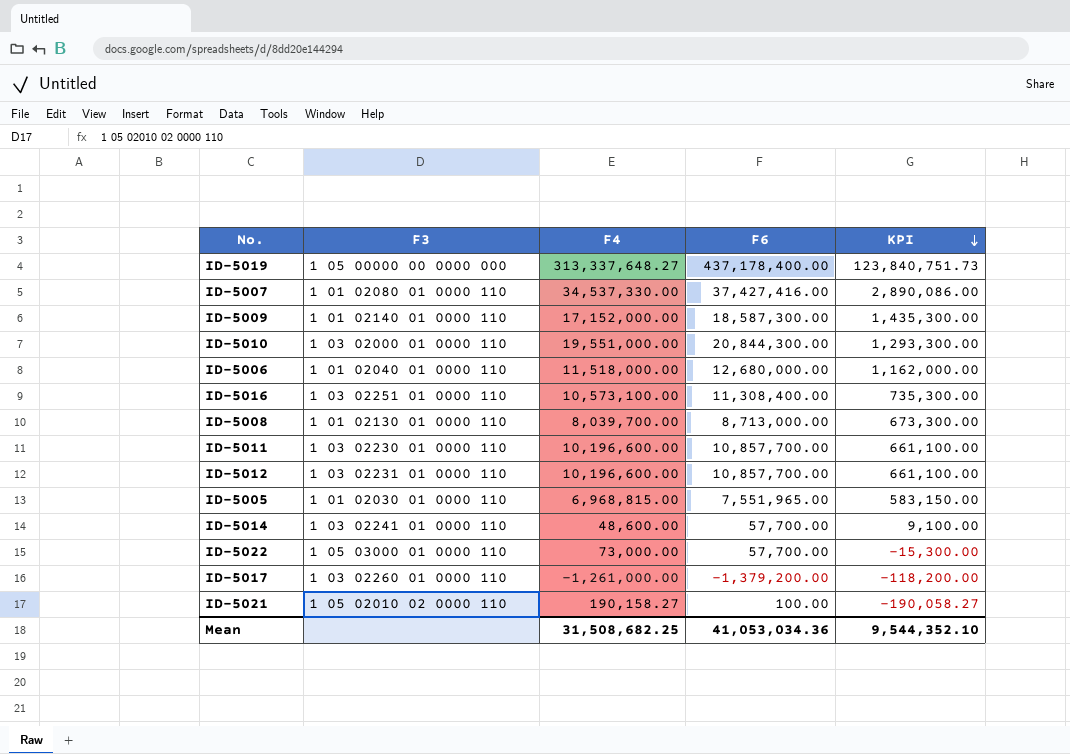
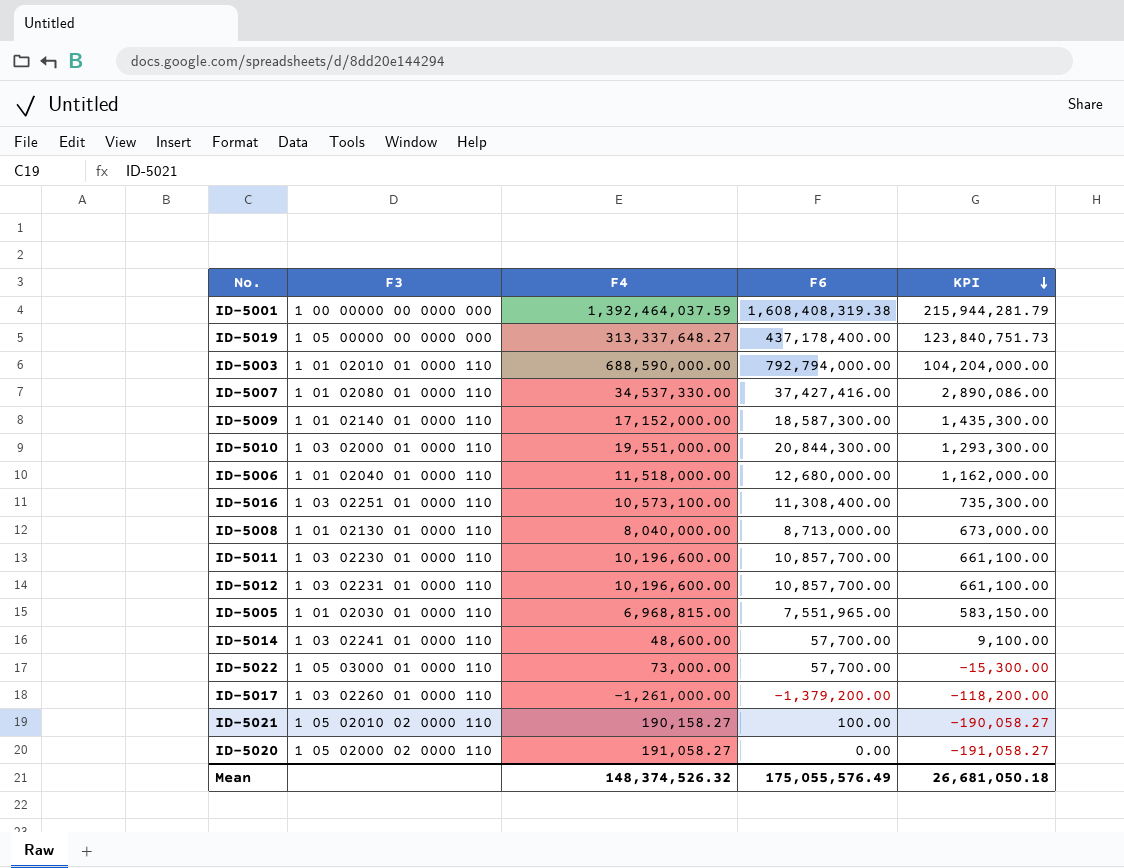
row ID-5001: none -> 1 00 00000 00 0000 000 | 1,392,464,037.59 | 1,608,408,319.38 | 215,944,281.79
row ID-5003: none -> 1 01 02010 01 0000 110 | 688,590,000.00 | 792,794,000.00 | 104,204,000.00
ID-5008 | F4: 8,039,700.00 -> 8,040,000.00
ID-5008 | KPI: 673,300.00 -> 673,000.00
row ID-5020: none -> 1 05 02000 02 0000 110 | 191,058.27 | 0.00 | -191,058.27
Mean | F4: 31,508,682.25 -> 148,374,526.32
Mean | F6: 41,053,034.36 -> 175,055,576.49
Mean | KPI: 9,544,352.10 -> 26,681,050.18

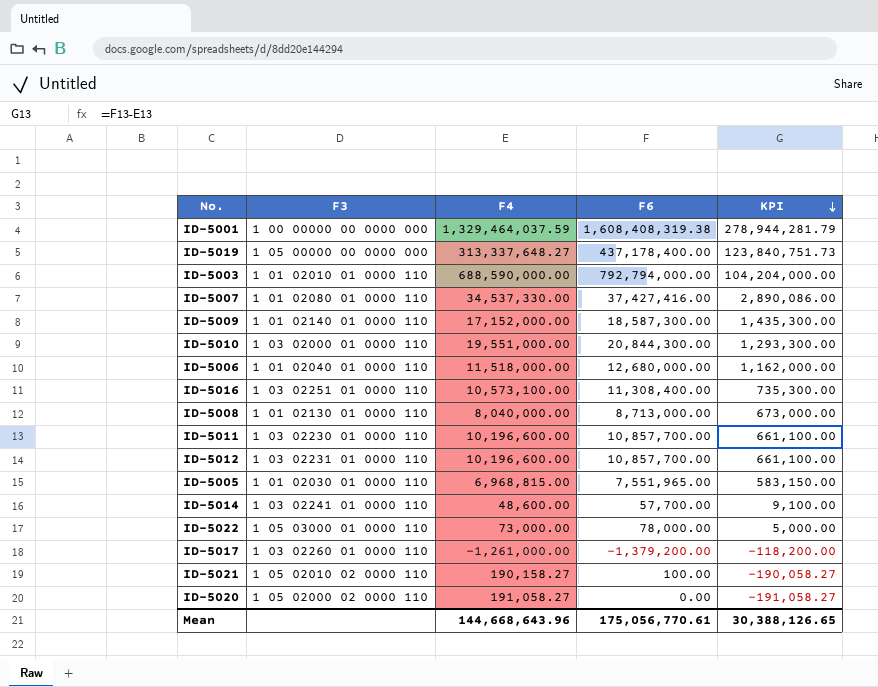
ID-5001 | F4: 1,392,464,037.59 -> 1,329,464,037.59
ID-5001 | KPI: 215,944,281.79 -> 278,944,281.79
ID-5022 | F6: 57,700.00 -> 78,000.00
ID-5022 | KPI: -15,300.00 -> 5,000.00
Mean | F4: 148,374,526.32 -> 144,668,643.96
Mean | F6: 175,055,576.49 -> 175,056,770.61
Mean | KPI: 26,681,050.18 -> 30,388,126.65

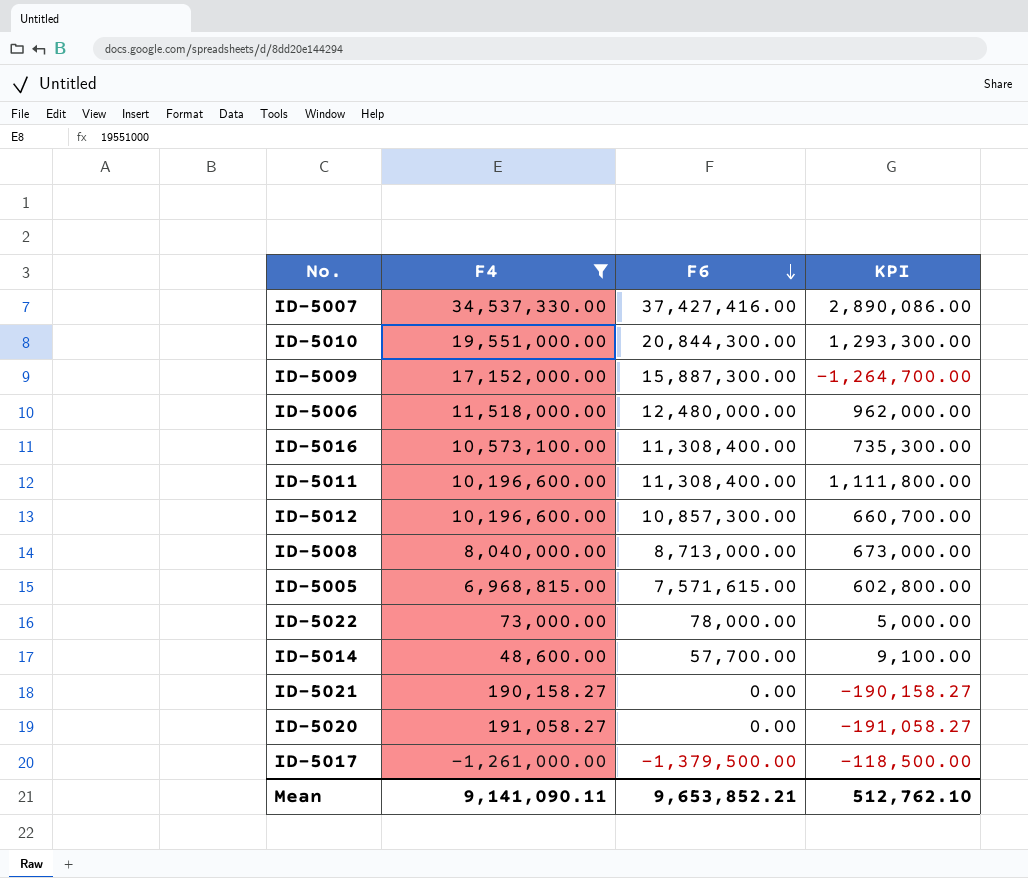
filter: none -> F4 <= 34,537,330.00
row order: KPI descending -> F6 descending
column F3 | position: 2 -> none
ID-5009 | F6: 18,587,300.00 -> 15,887,300.00
ID-5009 | KPI: 1,435,300.00 -> -1,264,700.00
ID-5006 | F6: 12,680,000.00 -> 12,480,000.00
ID-5006 | KPI: 1,162,000.00 -> 962,000.00
ID-5011 | F6: 10,857,700.00 -> 11,308,400.00
ID-5011 | KPI: 661,100.00 -> 1,111,800.00
ID-5012 | F6: 10,857,700.00 -> 10,857,300.00
ID-5012 | KPI: 661,100.00 -> 660,700.00
ID-5005 | F6: 7,551,965.00 -> 7,571,615.00
ID-5005 | KPI: 583,150.00 -> 602,800.00
ID-5021 | F6: 100.00 -> 0.00
ID-5021 | KPI: -190,058.27 -> -190,158.27
ID-5017 | F6: -1,379,200.00 -> -1,379,500.00
ID-5017 | KPI: -118,200.00 -> -118,500.00
Mean | F4: 144,668,643.96 -> 9,141,090.11
Mean | F6: 175,056,770.61 -> 9,653,852.21
Mean | KPI: 30,388,126.65 -> 512,762.10

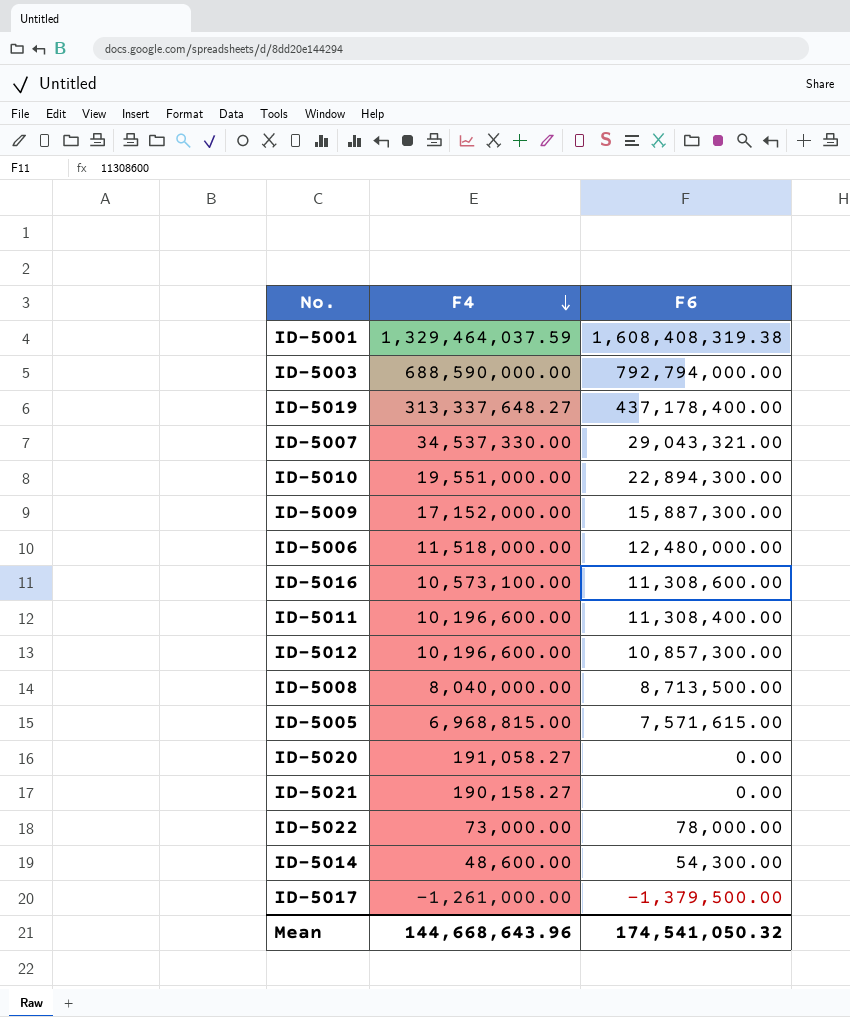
filter: F4 <= 34,537,330.00 -> none
row order: F6 descending -> F4 descending
column KPI | formula: [F6] - [F4] -> none
ID-5007 | F6: 37,427,416.00 -> 29,043,321.00
ID-5010 | F6: 20,844,300.00 -> 22,894,300.00
ID-5016 | F6: 11,308,400.00 -> 11,308,600.00
ID-5008 | F6: 8,713,000.00 -> 8,713,500.00
ID-5014 | F6: 57,700.00 -> 54,300.00
Mean | F4: 9,141,090.11 -> 144,668,643.96
Mean | F6: 9,653,852.21 -> 174,541,050.32

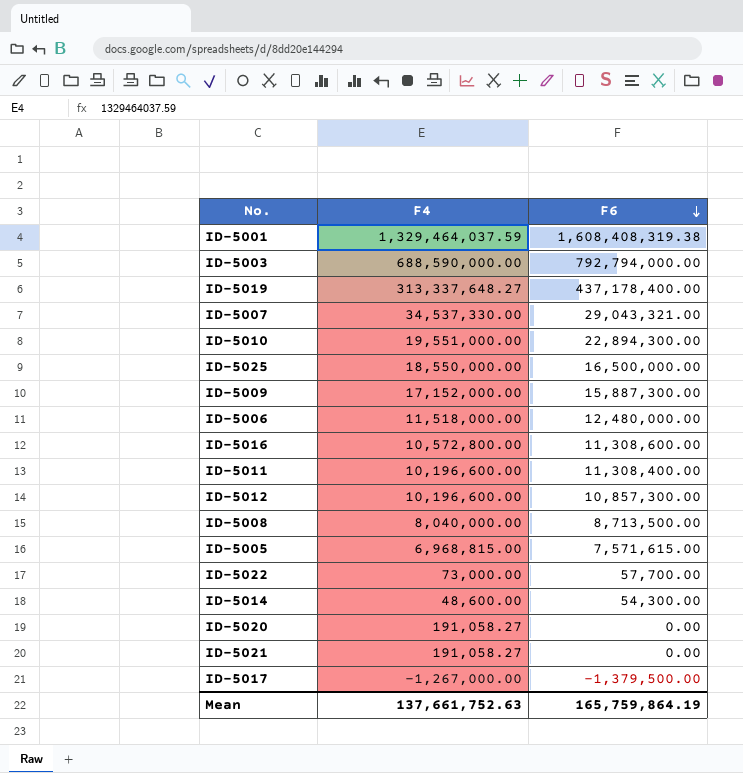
row order: F4 descending -> F6 descending
row ID-5025: none -> 18,550,000.00 | 16,500,000.00
ID-5016 | F4: 10,573,100.00 -> 10,572,800.00
ID-5022 | F6: 78,000.00 -> 57,700.00
ID-5021 | F4: 190,158.27 -> 191,058.27
ID-5017 | F4: -1,261,000.00 -> -1,267,000.00
Mean | F4: 144,668,643.96 -> 137,661,752.63
Mean | F6: 174,541,050.32 -> 165,759,864.19

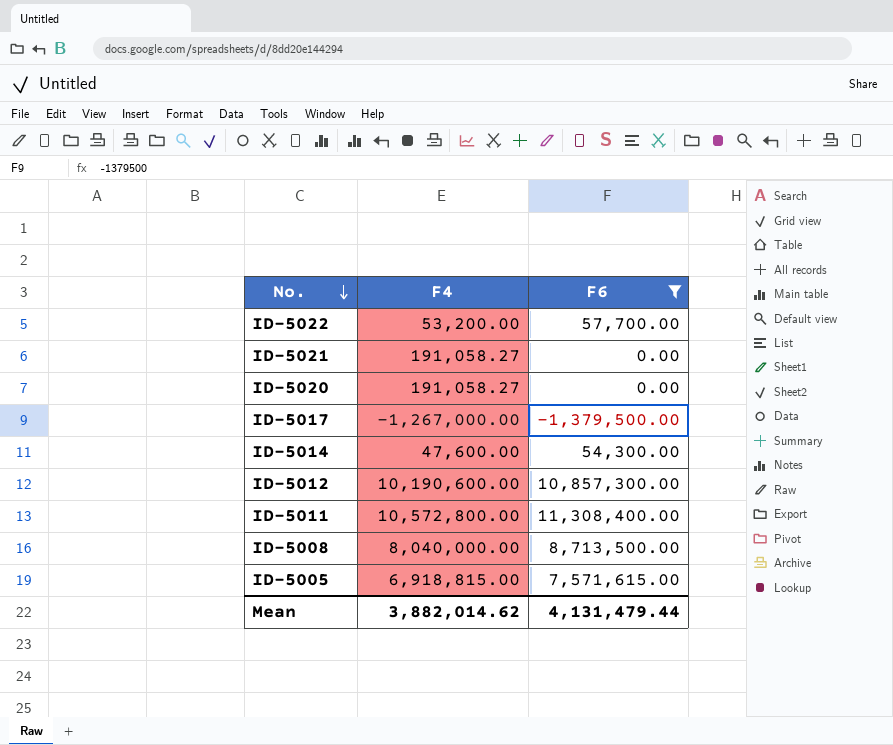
filter: none -> F6 <= 11,308,400.00
row order: F6 descending -> No. descending
ID-5022 | F4: 73,000.00 -> 53,200.00
ID-5014 | F4: 48,600.00 -> 47,600.00
ID-5012 | F4: 10,196,600.00 -> 10,190,600.00
ID-5011 | F4: 10,196,600.00 -> 10,572,800.00
ID-5005 | F4: 6,968,815.00 -> 6,918,815.00
Mean | F4: 137,661,752.63 -> 3,882,014.62
Mean | F6: 165,759,864.19 -> 4,131,479.44

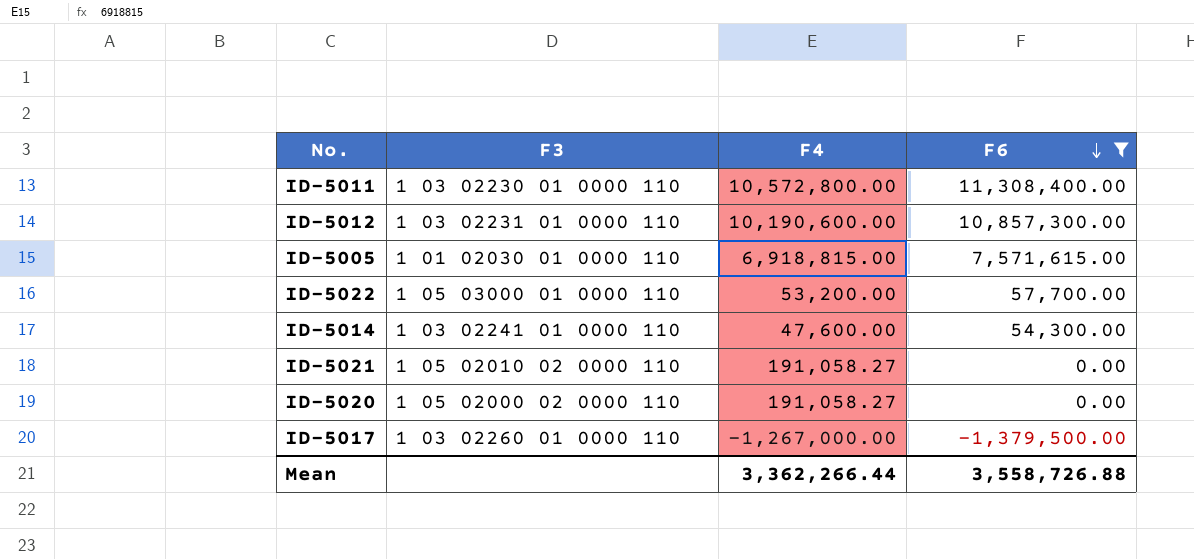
row order: No. descending -> F6 descending
column F3 | position: none -> 2
row ID-5008: 8,040,000.00 | 8,713,500.00 -> none
Mean | F4: 3,882,014.62 -> 3,362,266.44
Mean | F6: 4,131,479.44 -> 3,558,726.88

